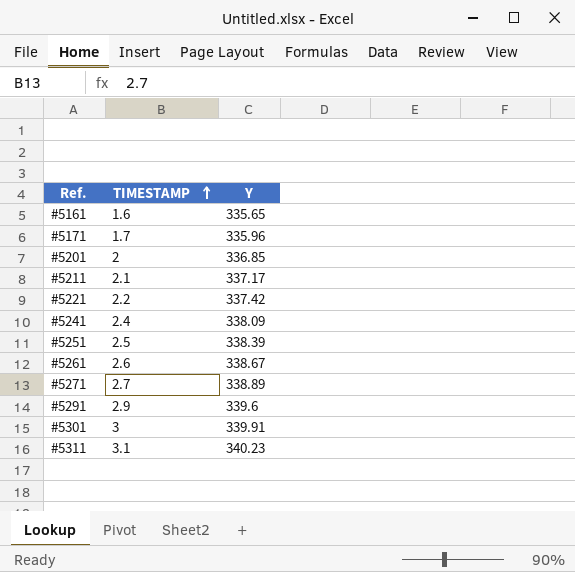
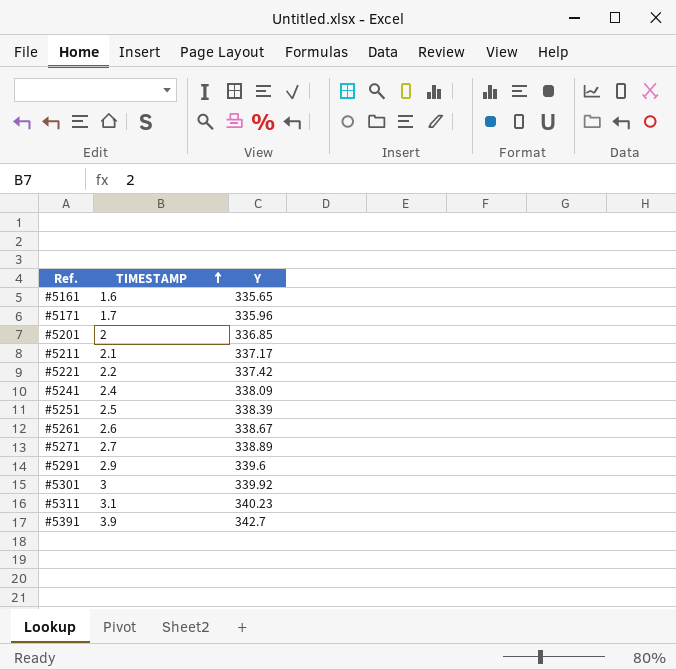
#5301 | Y: 339.91 -> 339.92
row #5391: none -> 3.9 | 342.7

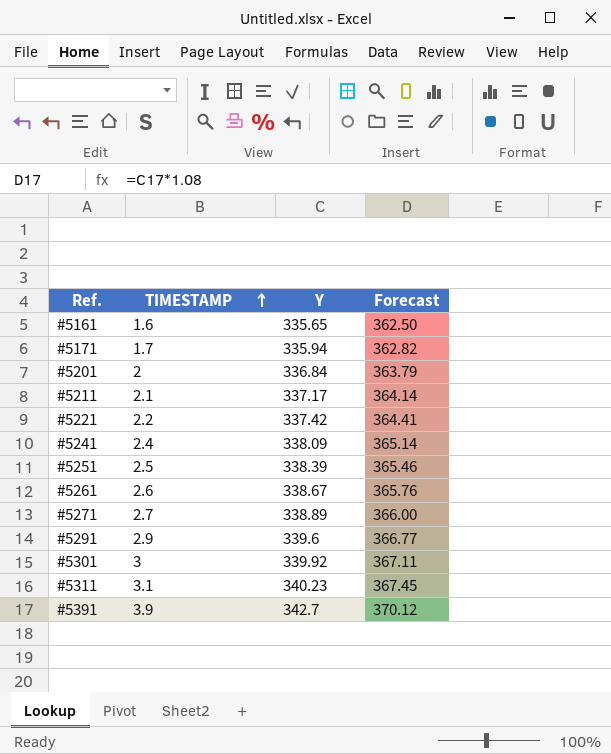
column Forecast | formula: none -> [Y] * 1.08
#5171 | Y: 335.96 -> 335.94
#5201 | Y: 336.85 -> 336.84

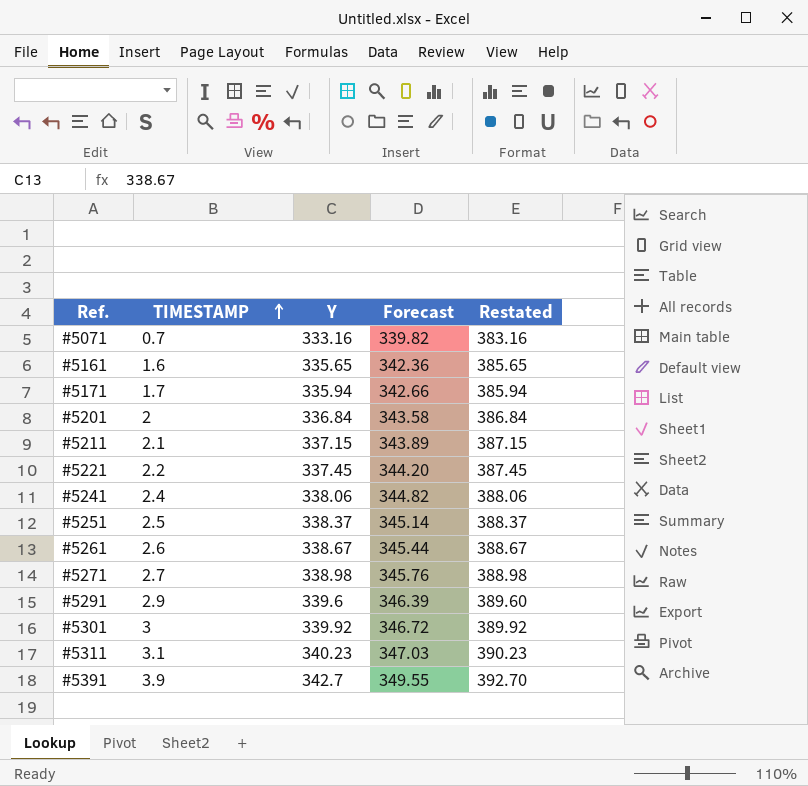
column Forecast | formula: [Y] * 1.08 -> [Y] * 1.02
column Restated | formula: none -> [Y] + 50
row #5071: none -> 0.7 | 333.16 | 339.82 | 383.16
#5211 | Y: 337.17 -> 337.15
#5221 | Y: 337.42 -> 337.45
#5241 | Y: 338.09 -> 338.06
#5251 | Y: 338.39 -> 338.37
#5271 | Y: 338.89 -> 338.98

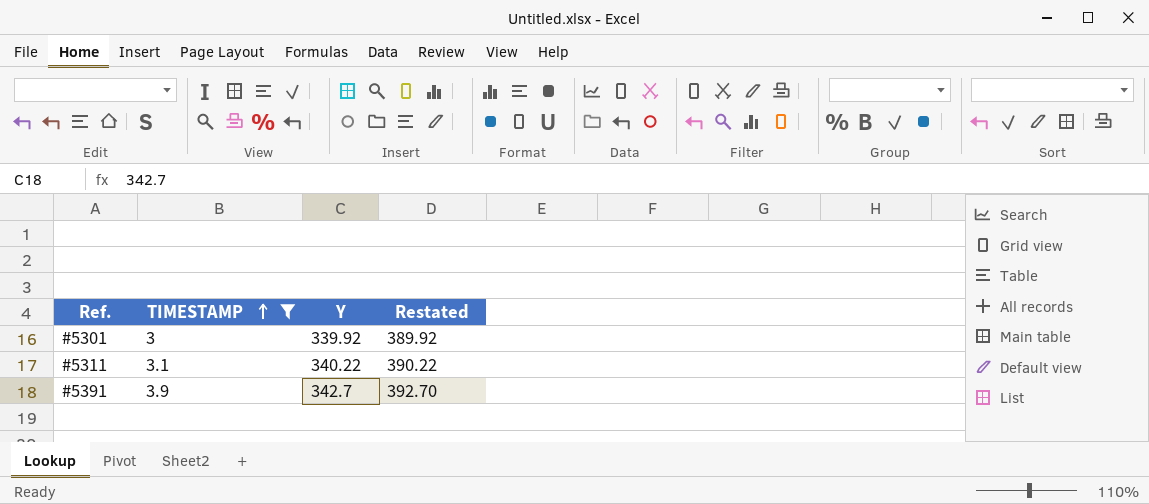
filter: none -> TIMESTAMP >= 3
column Forecast | formula: [Y] * 1.02 -> none
#5311 | Y: 340.23 -> 340.22
#5311 | Restated: 390.23 -> 390.22

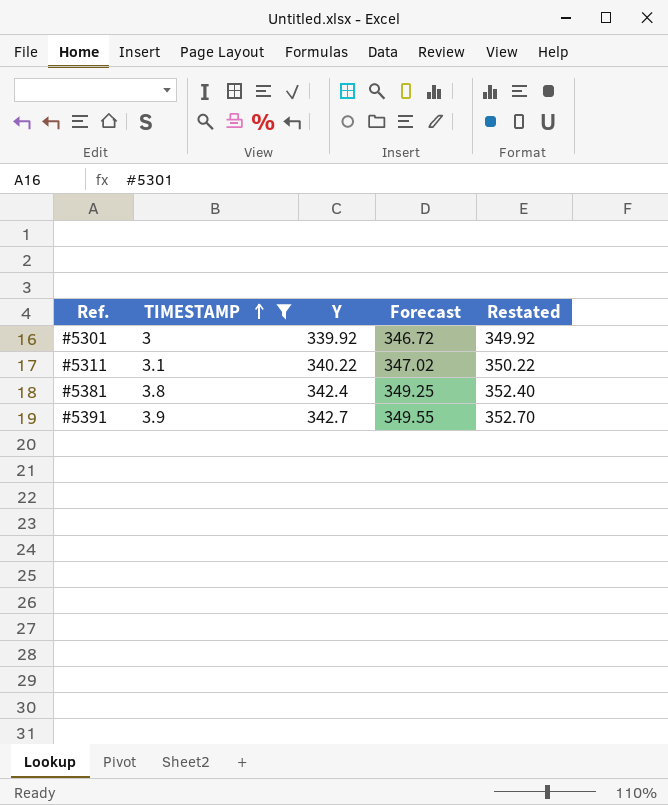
column Forecast | formula: none -> [Y] * 1.02
column Restated | formula: [Y] + 50 -> [Y] + 10
row #5381: none -> 3.8 | 342.4 | 349.25 | 352.40

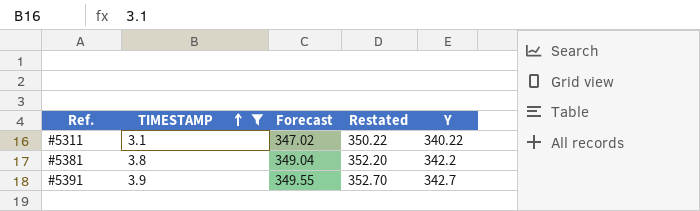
column Y | position: 3 -> 5
row #5301: 3 | 339.92 | 346.72 | 349.92 -> none
#5381 | Forecast: 349.25 -> 349.04
#5381 | Restated: 352.40 -> 352.20
#5381 | Y: 342.4 -> 342.2

